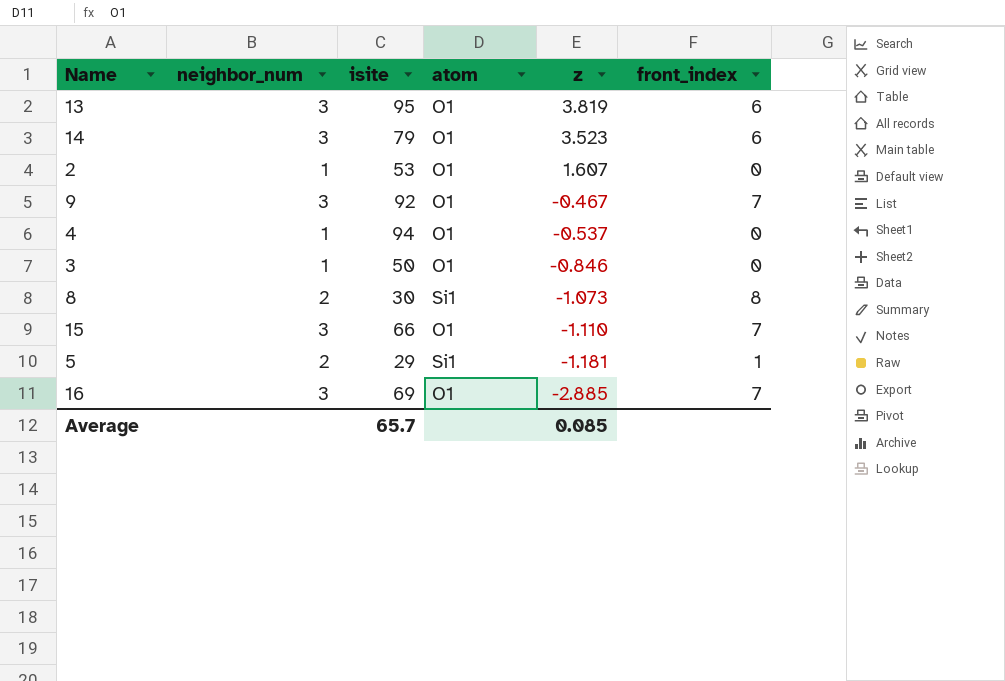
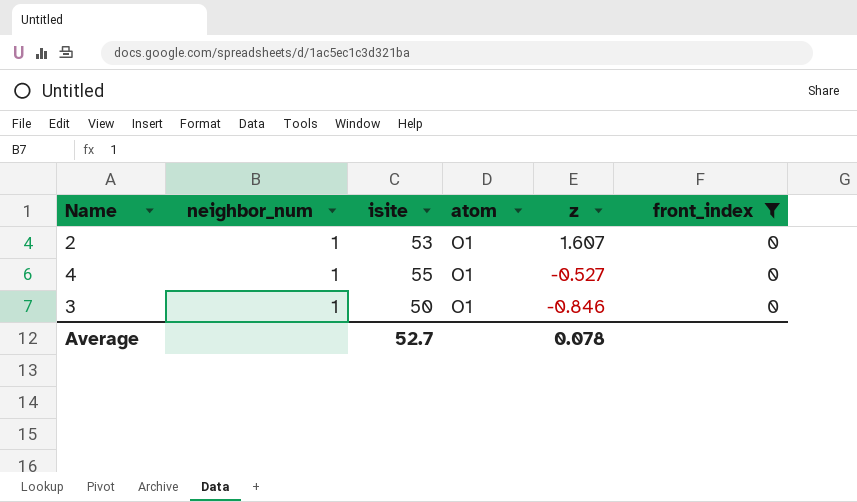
filter: none -> front_index = 0
4 | isite: 94 -> 55
4 | z: -0.537 -> -0.527
Average | isite: 65.7 -> 52.7
Average | z: 0.085 -> 0.078

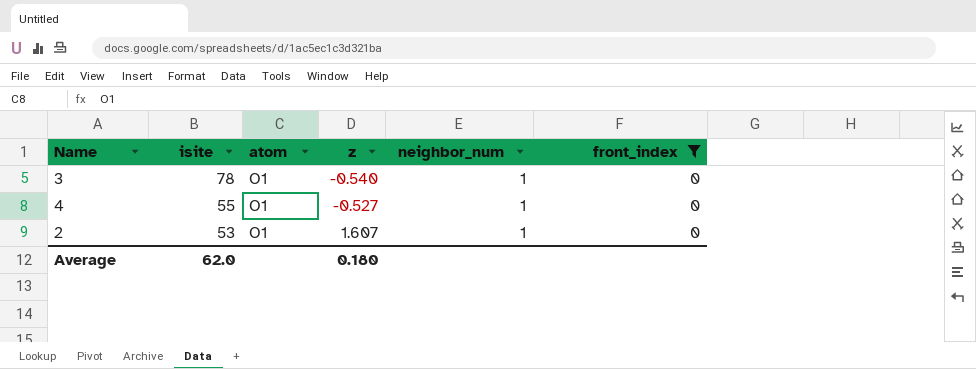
row order: z descending -> isite descending
column neighbor_num | position: 2 -> 5
3 | isite: 50 -> 78
3 | z: -0.846 -> -0.540
Average | isite: 52.7 -> 62.0
Average | z: 0.078 -> 0.180

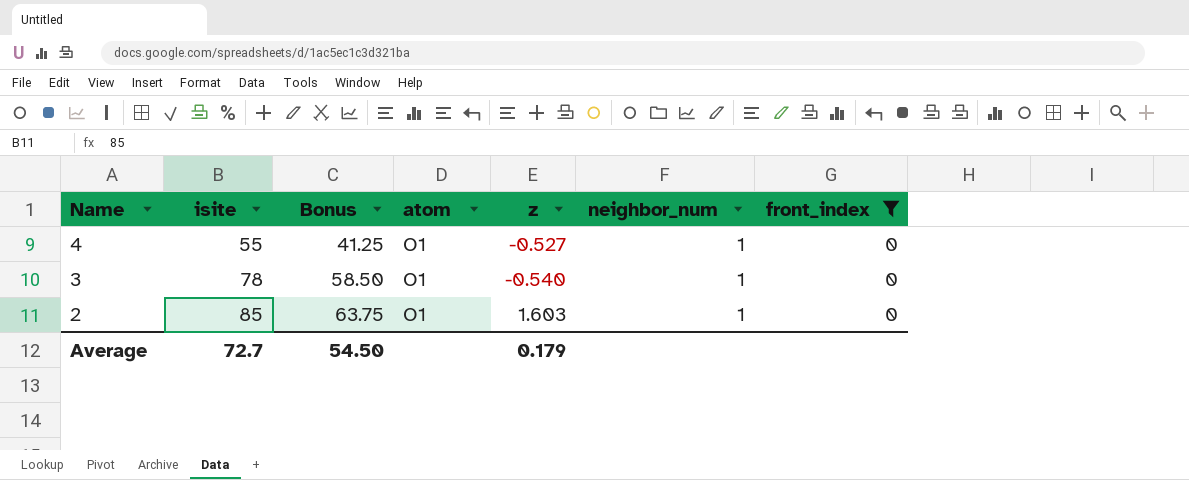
row order: isite descending -> Name descending
column Bonus | formula: none -> [isite] * 0.75
2 | isite: 53 -> 85
2 | z: 1.607 -> 1.603
Average | isite: 62.0 -> 72.7
Average | z: 0.180 -> 0.179

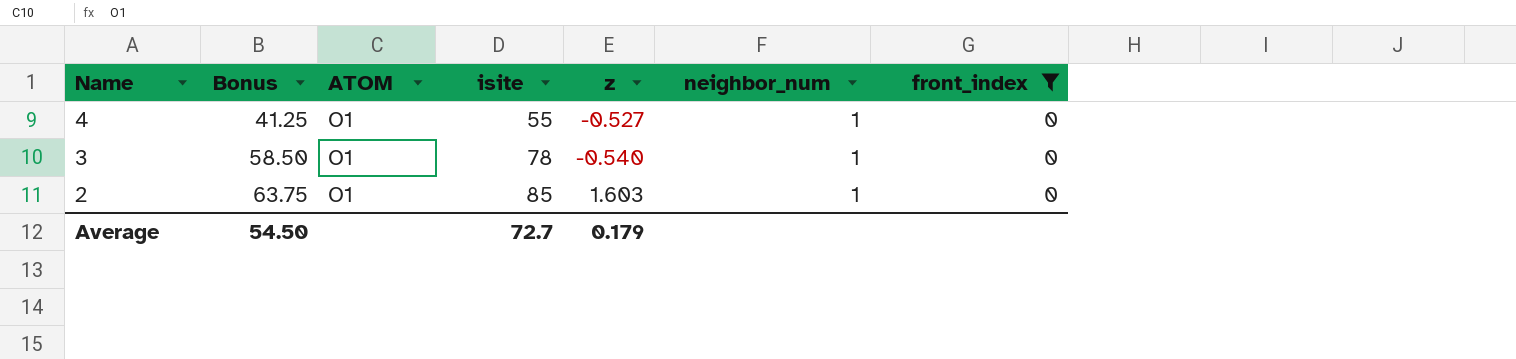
column name: atom -> ATOM
column isite | position: 2 -> 4

